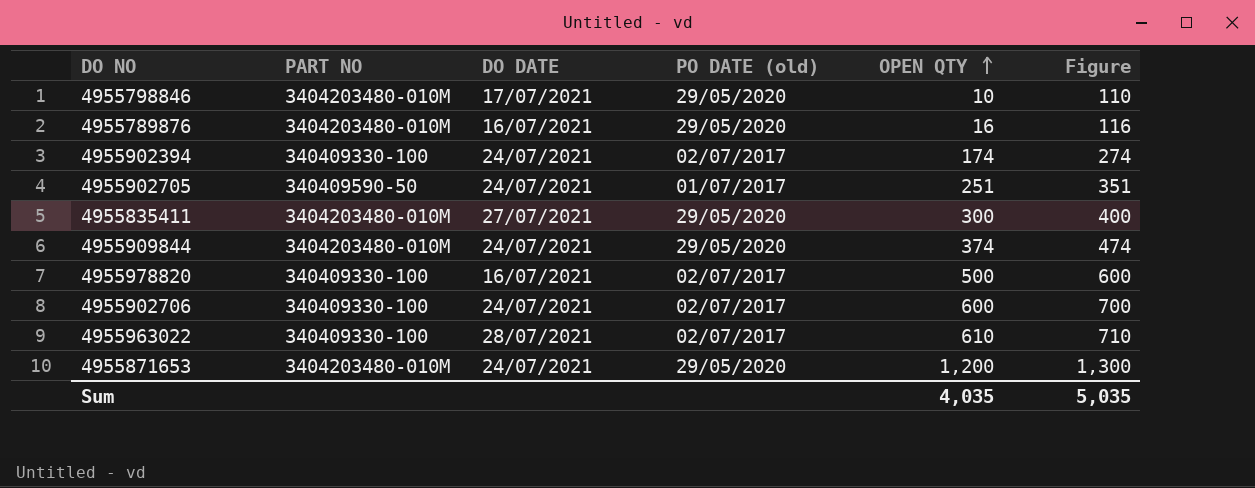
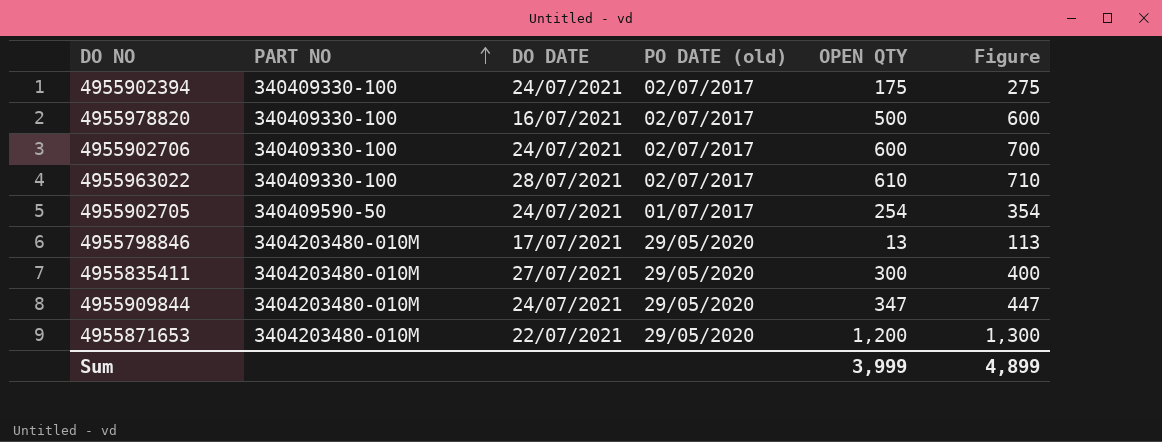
row order: OPEN QTY ascending -> PART NO ascending
row 4955789876: 3404203480-010M | 16/07/2021 | 29/05/2020 | 16 | 116 -> none
4955902394 | OPEN QTY: 174 -> 175
4955902394 | Figure: 274 -> 275
4955902705 | OPEN QTY: 251 -> 254
4955902705 | Figure: 351 -> 354
4955798846 | OPEN QTY: 10 -> 13
4955798846 | Figure: 110 -> 113
4955909844 | OPEN QTY: 374 -> 347
4955909844 | Figure: 474 -> 447
4955871653 | DO DATE: 24/07/2021 -> 22/07/2021
Sum | OPEN QTY: 4,035 -> 3,999
Sum | Figure: 5,035 -> 4,899

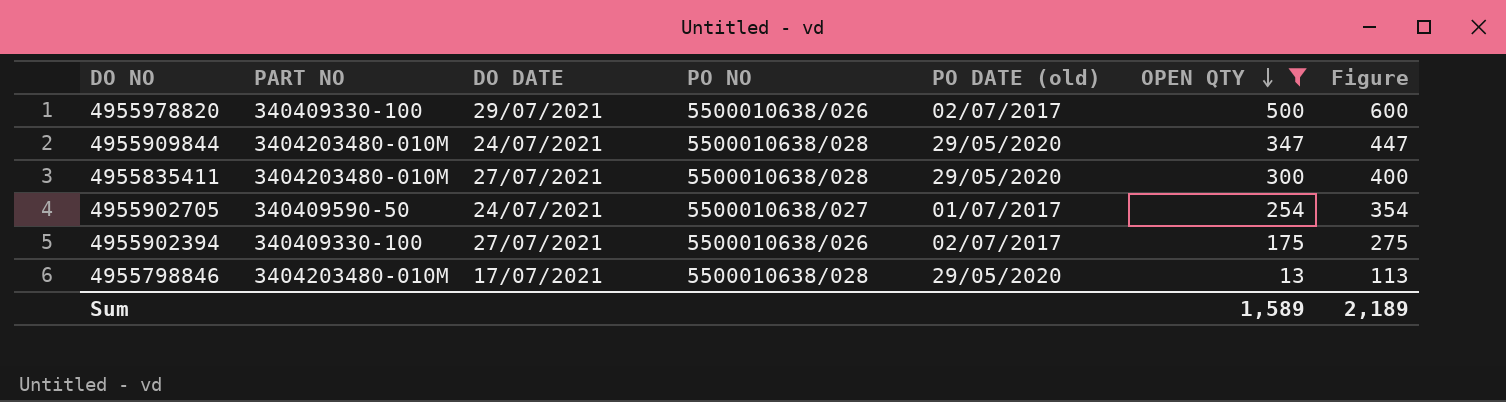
filter: none -> OPEN QTY <= 500
row order: PART NO ascending -> OPEN QTY descending
column PO NO | position: none -> 4
4955978820 | DO DATE: 16/07/2021 -> 29/07/2021
4955902394 | DO DATE: 24/07/2021 -> 27/07/2021
Sum | OPEN QTY: 3,999 -> 1,589
Sum | Figure: 4,899 -> 2,189

